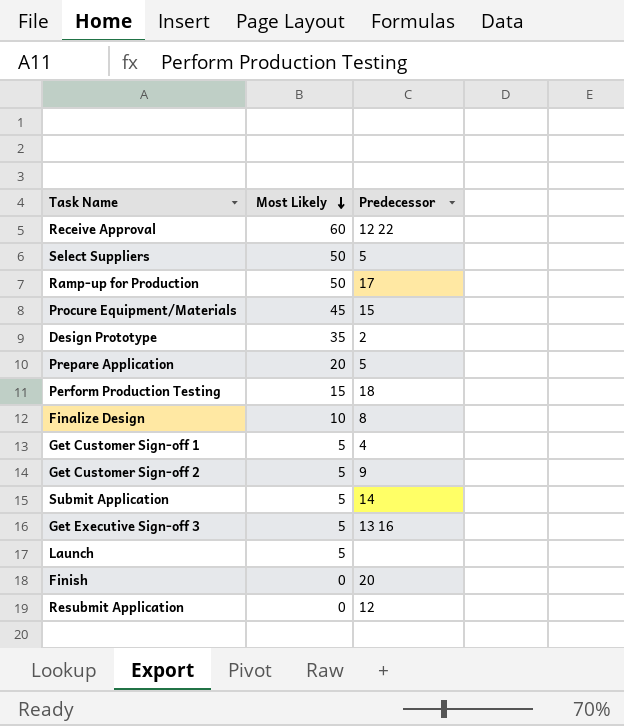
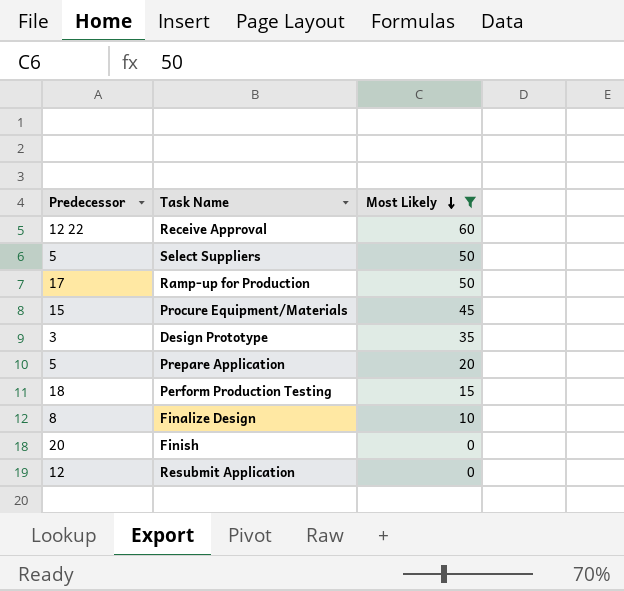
filter: none -> Most Likely != 5
column Predecessor | position: 3 -> 1
Design Prototype | Predecessor: 2 -> 3

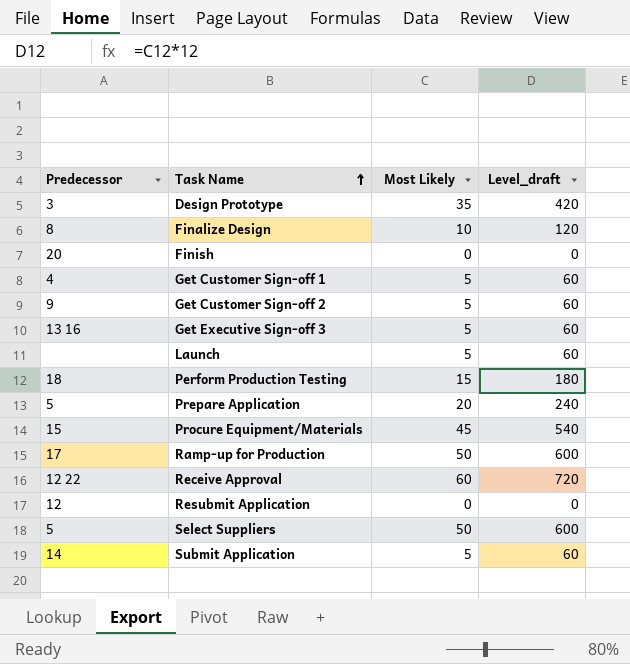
filter: Most Likely != 5 -> none
row order: Most Likely descending -> Task Name ascending
column Level_draft | formula: none -> [Most Likely] * 12

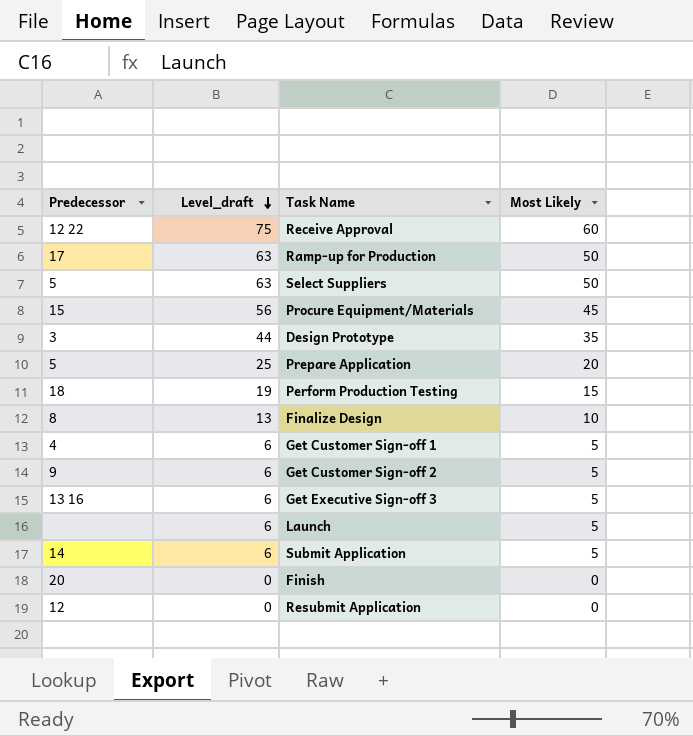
row order: Task Name ascending -> Level_draft descending
column Level_draft | formula: [Most Likely] * 12 -> [Most Likely] * 1.25
column Level_draft | position: 4 -> 2

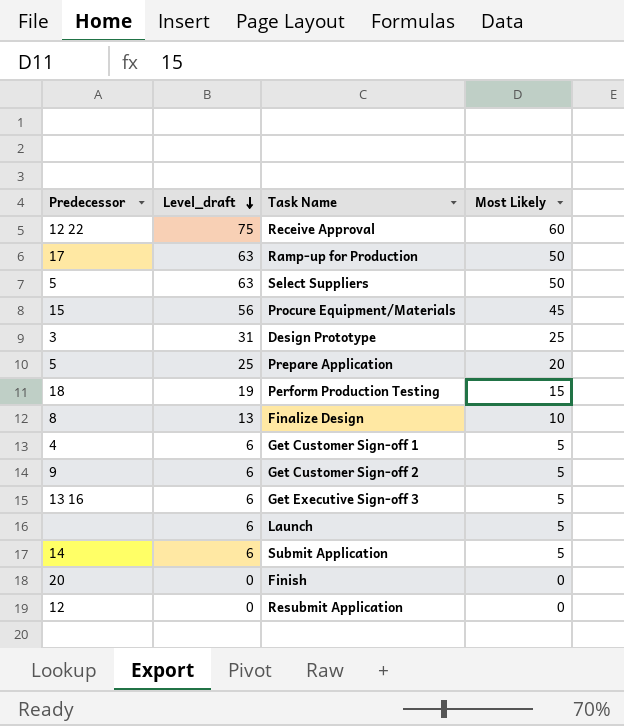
Design Prototype | Level_draft: 44 -> 31
Design Prototype | Most Likely: 35 -> 25

